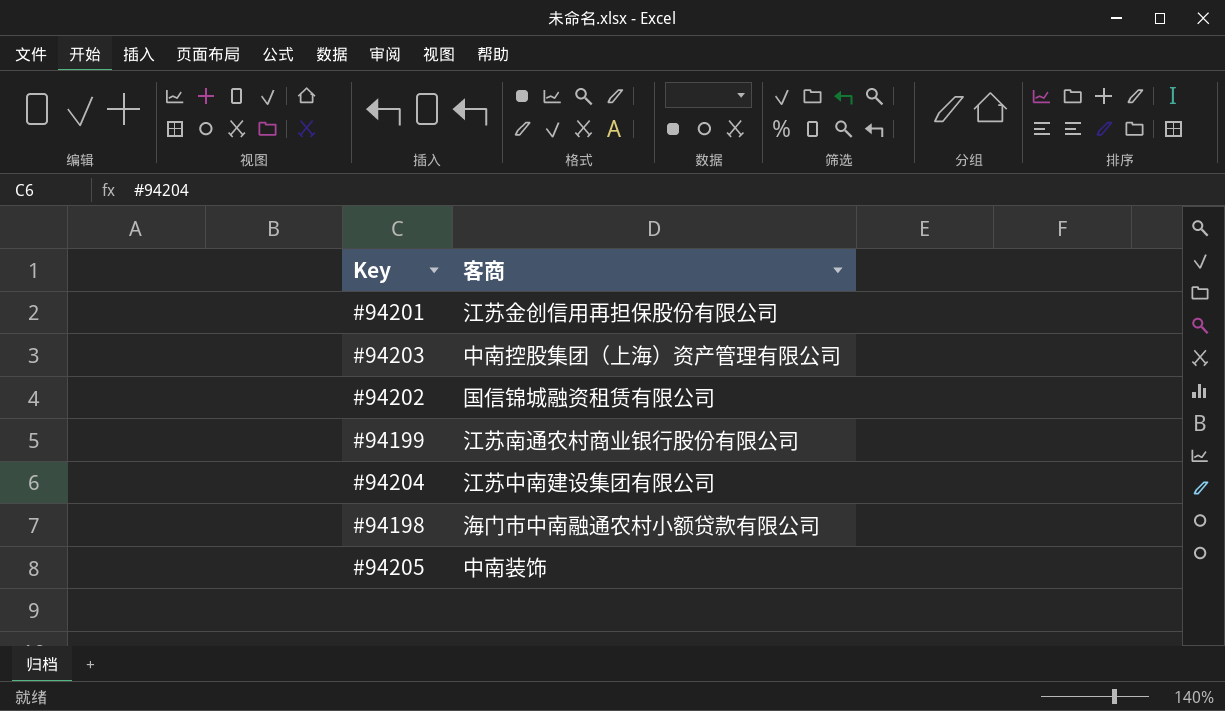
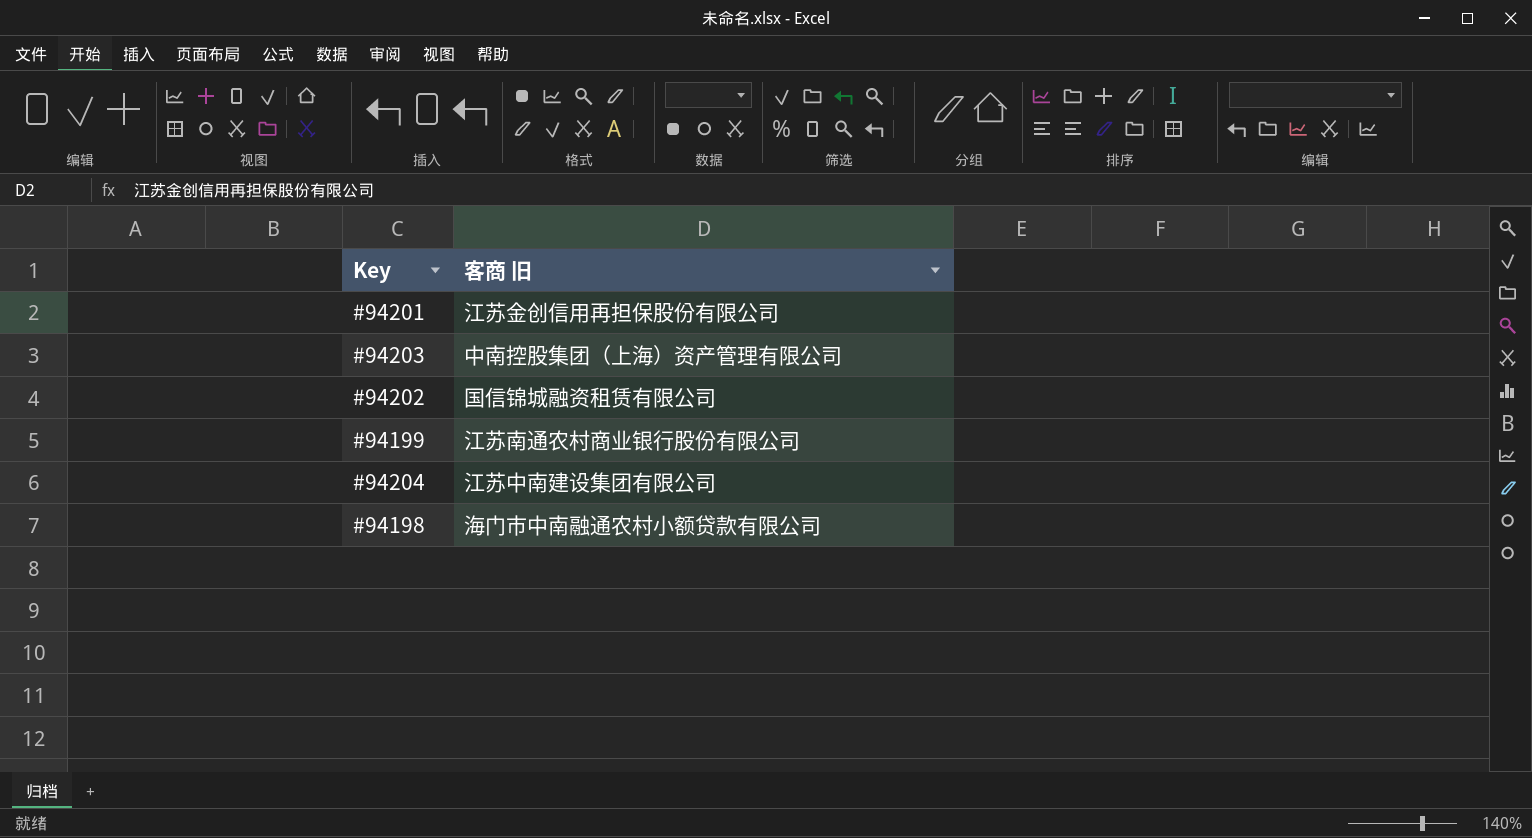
column name: 客商 -> 客商 旧
row #94205: 中南装饰 -> none

